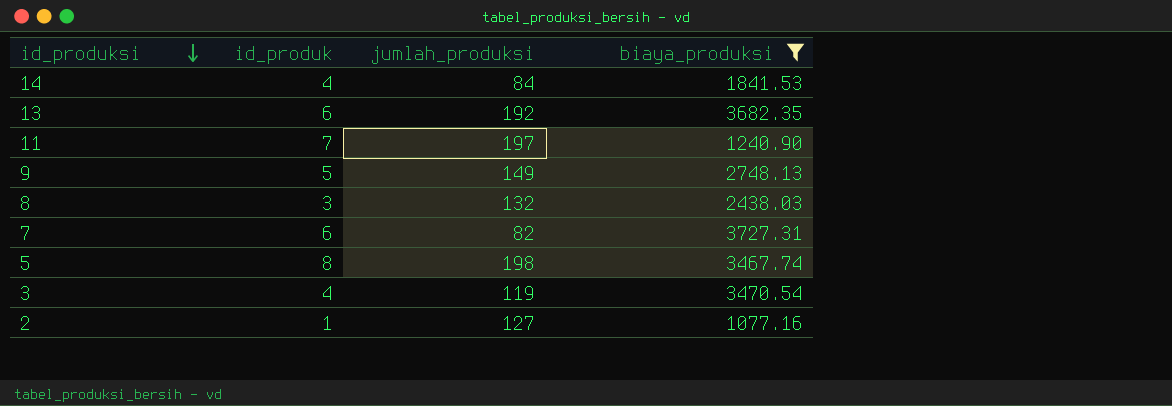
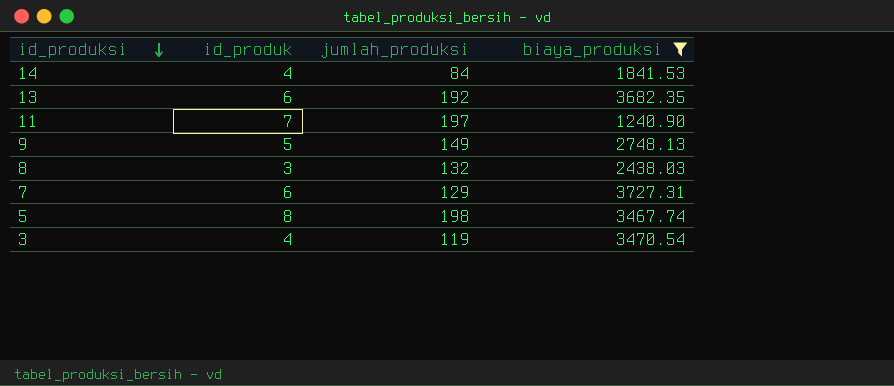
row 2: 1 | 127 | 1077.16 -> none
7 | jumlah_produksi: 82 -> 129

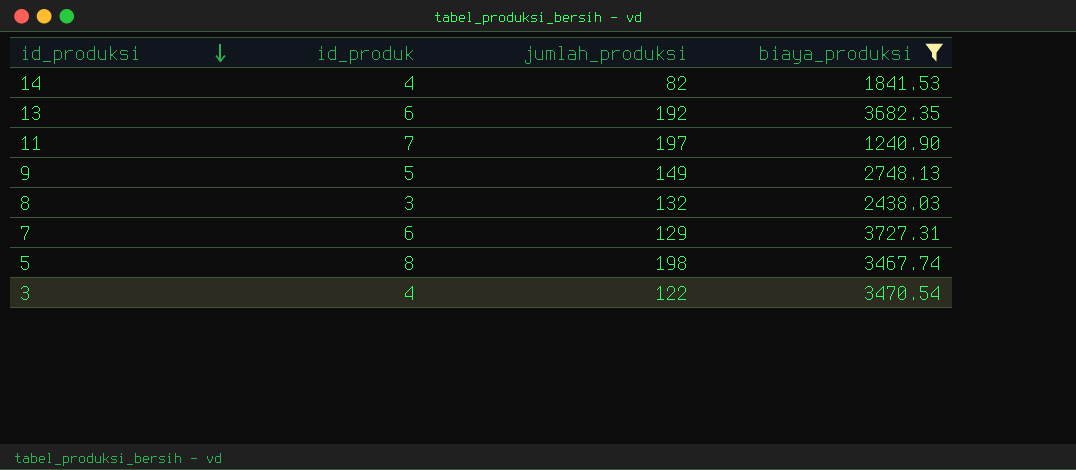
14 | jumlah_produksi: 84 -> 82
3 | jumlah_produksi: 119 -> 122

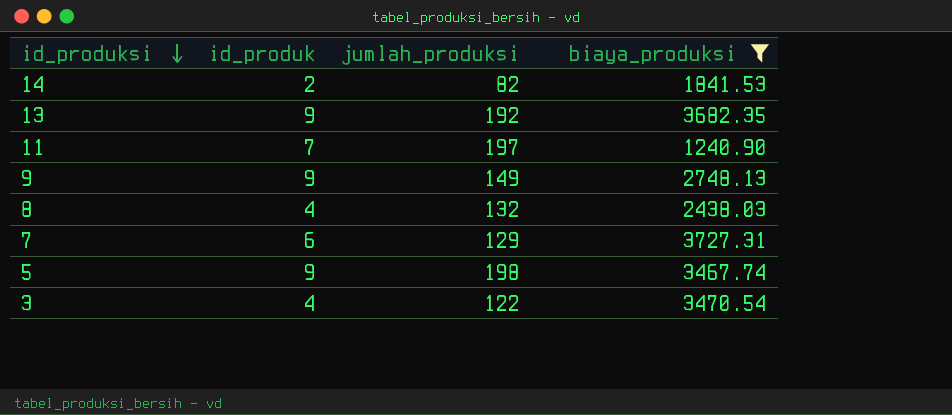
14 | id_produk: 4 -> 2
13 | id_produk: 6 -> 9
9 | id_produk: 5 -> 9
8 | id_produk: 3 -> 4
5 | id_produk: 8 -> 9

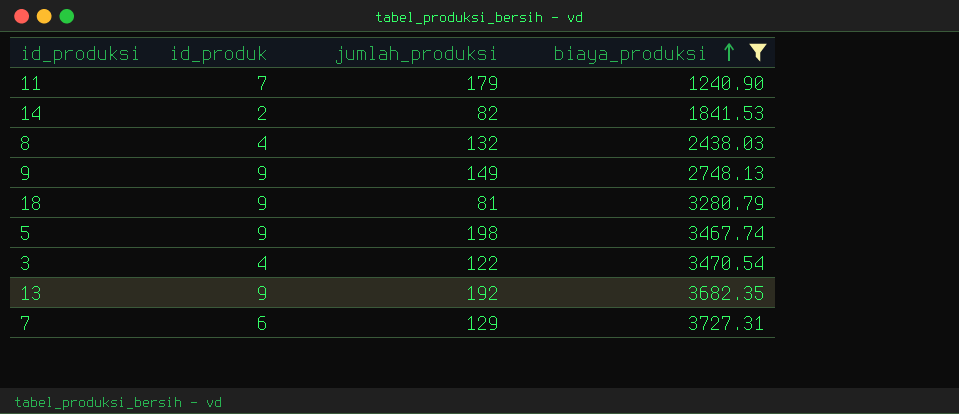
row order: id_produksi descending -> biaya_produksi ascending
11 | jumlah_produksi: 197 -> 179
row 18: none -> 9 | 81 | 3280.79

